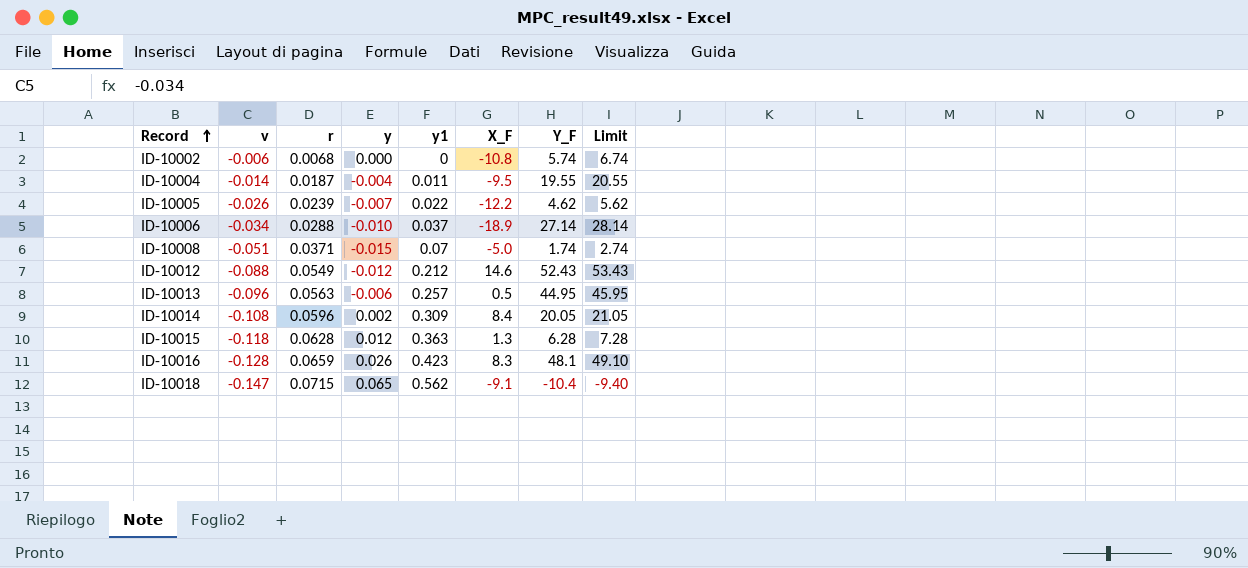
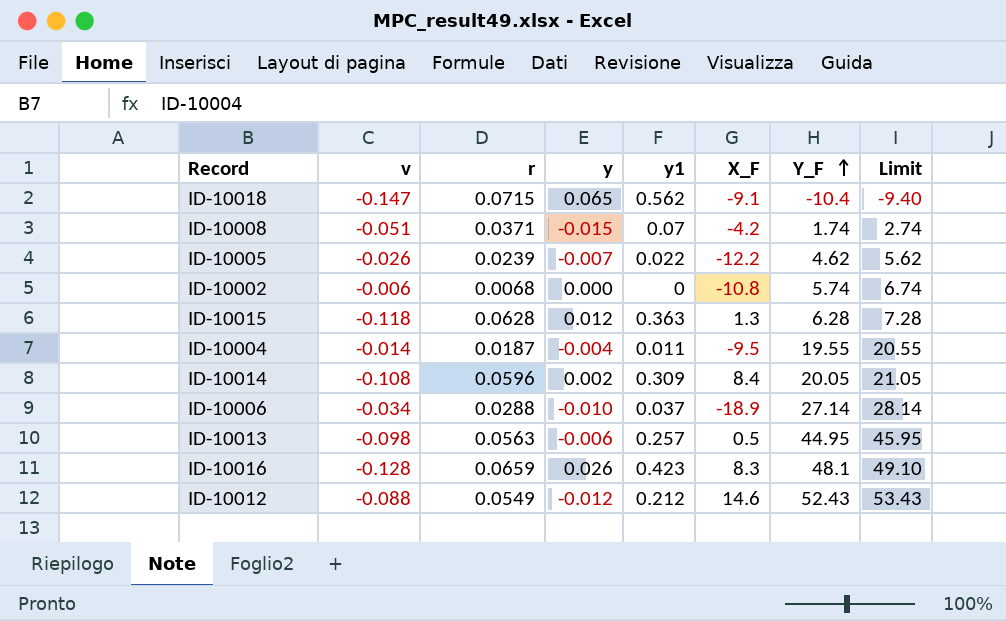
row order: Record ascending -> Y_F ascending
ID-10008 | X_F: -5.0 -> -4.2
ID-10013 | v: -0.096 -> -0.098

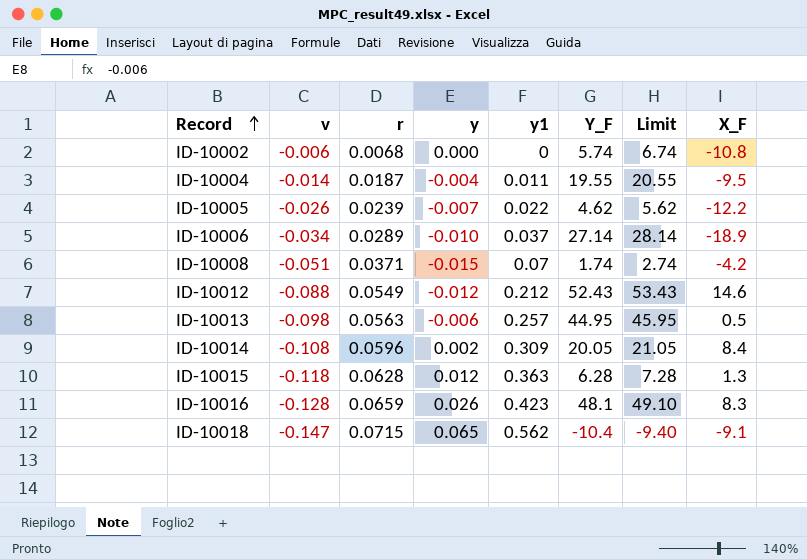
row order: Y_F ascending -> Record ascending
column X_F | position: 6 -> 8
ID-10006 | r: 0.0288 -> 0.0289

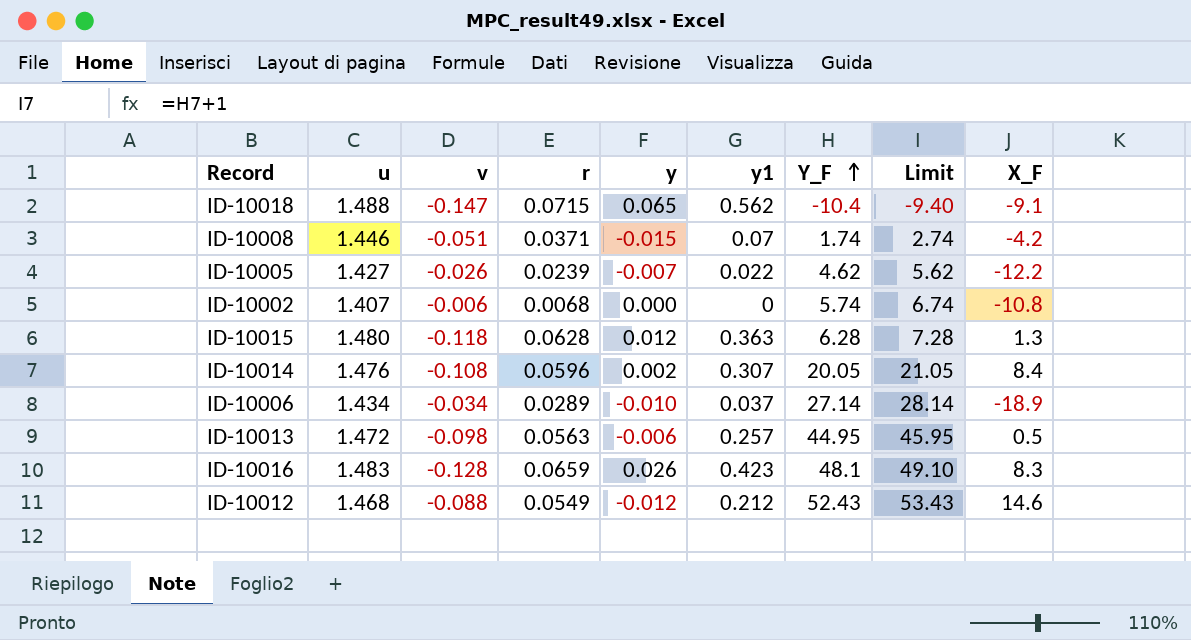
row order: Record ascending -> Y_F ascending
column u | position: none -> 2
row ID-10004: -0.014 | 0.0187 | -0.004 | 0.011 | 19.55 | 20.55 | -9.5 -> none
ID-10014 | y1: 0.309 -> 0.307

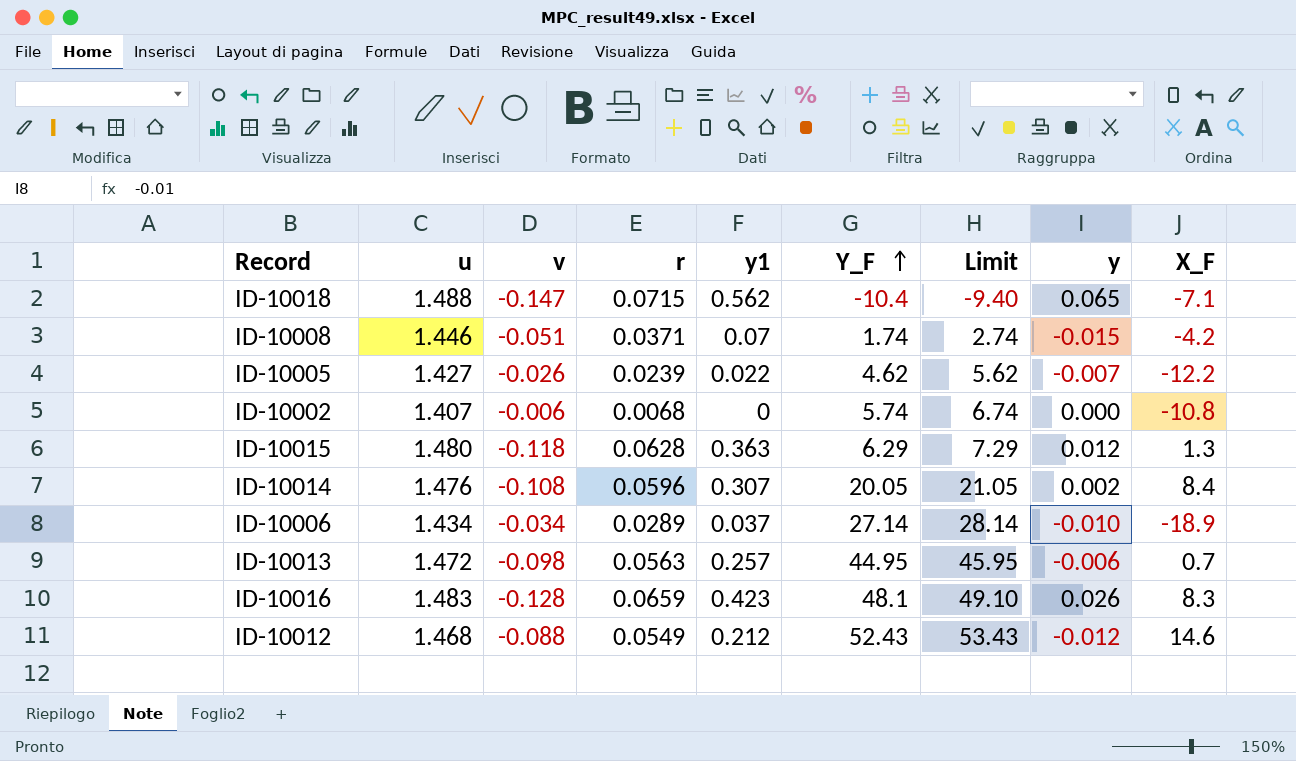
column y | position: 5 -> 8
ID-10018 | X_F: -9.1 -> -7.1
ID-10015 | Y_F: 6.28 -> 6.29
ID-10015 | Limit: 7.28 -> 7.29
ID-10013 | X_F: 0.5 -> 0.7

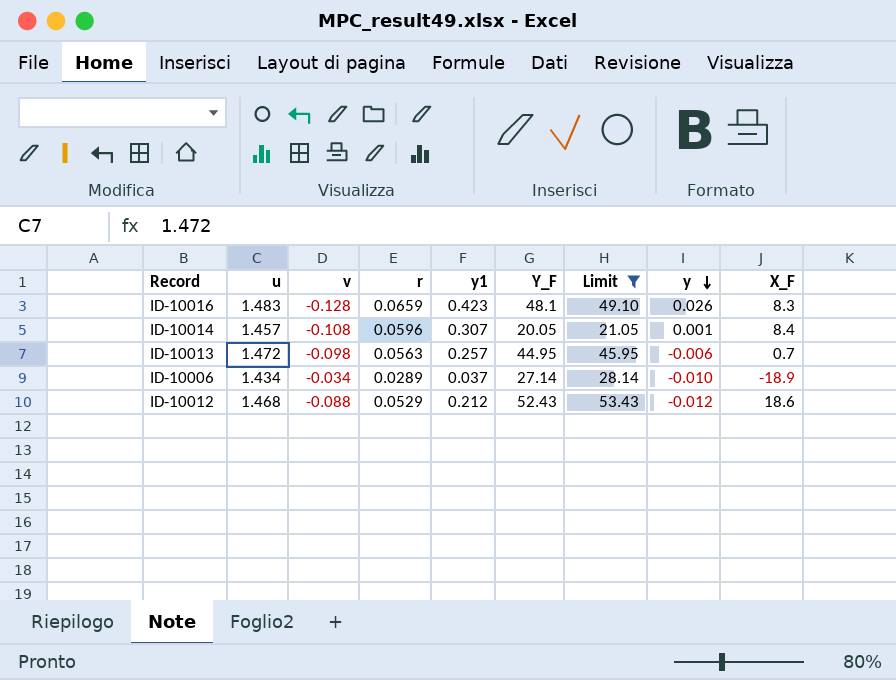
filter: none -> Limit >= 21.05
row order: Y_F ascending -> y descending
ID-10014 | u: 1.476 -> 1.457
ID-10014 | y: 0.002 -> 0.001
ID-10012 | r: 0.0549 -> 0.0529
ID-10012 | X_F: 14.6 -> 18.6

